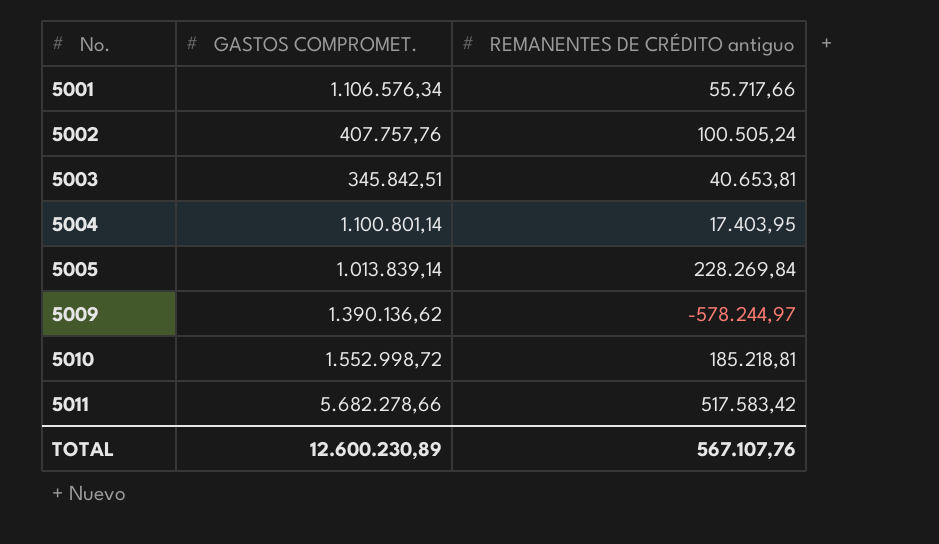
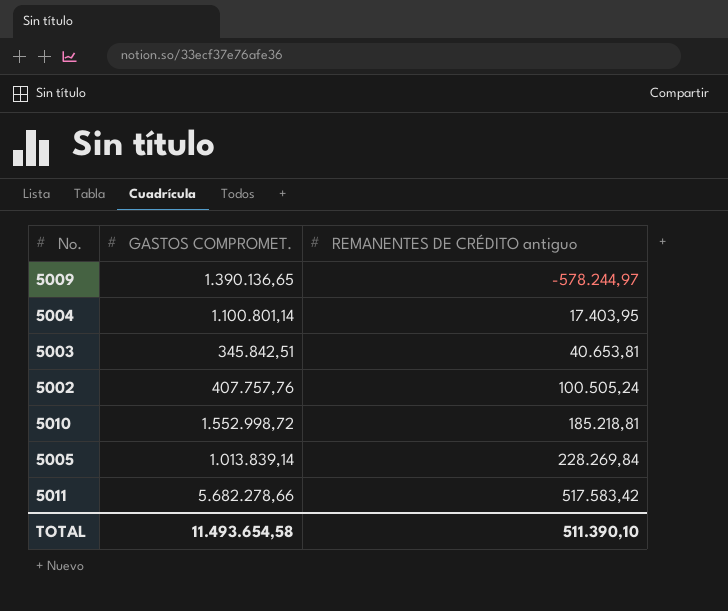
row order: No. ascending -> REMANENTES DE CRÉDITO antiguo ascending
row 5001: 1.106.576,34 | 55.717,66 -> none
5009 | GASTOS COMPROMET.: 1.390.136,62 -> 1.390.136,65
TOTAL | GASTOS COMPROMET.: 12.600.230,89 -> 11.493.654,58
TOTAL | REMANENTES DE CRÉDITO antiguo: 567.107,76 -> 511.390,10

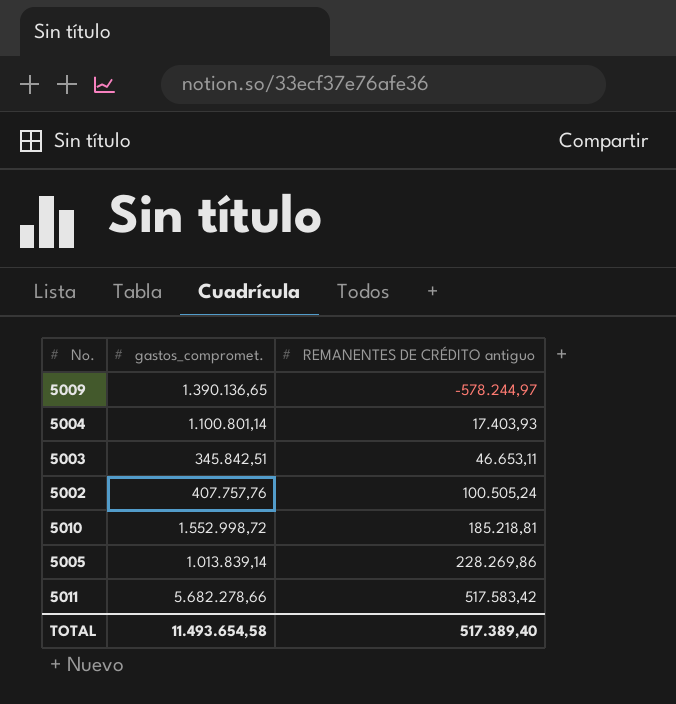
column name: GASTOS COMPROMET. -> gastos_compromet.
5004 | REMANENTES DE CRÉDITO antiguo: 17.403,95 -> 17.403,93
5003 | REMANENTES DE CRÉDITO antiguo: 40.653,81 -> 46.653,11
5005 | REMANENTES DE CRÉDITO antiguo: 228.269,84 -> 228.269,86
TOTAL | REMANENTES DE CRÉDITO antiguo: 511.390,10 -> 517.389,40

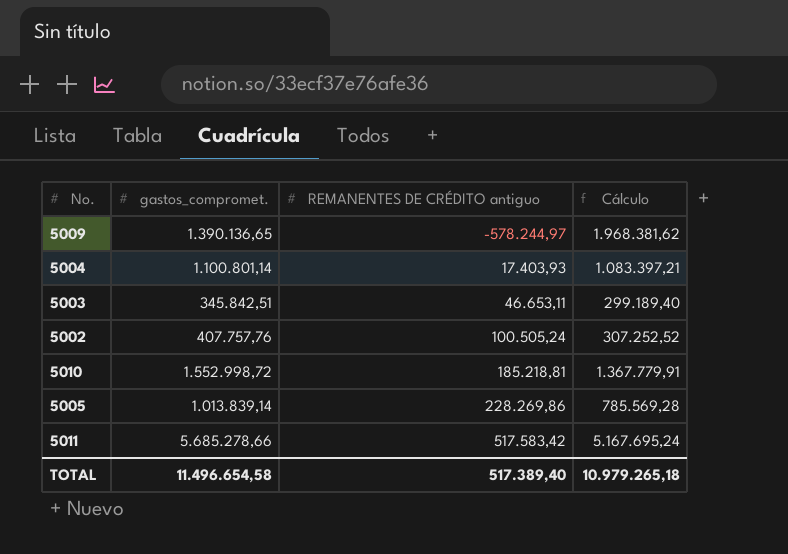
column Cálculo | formula: none -> [gastos_compromet.] - [REMANENTES DE CRÉDITO antiguo]
5011 | gastos_compromet.: 5.682.278,66 -> 5.685.278,66
TOTAL | gastos_compromet.: 11.493.654,58 -> 11.496.654,58

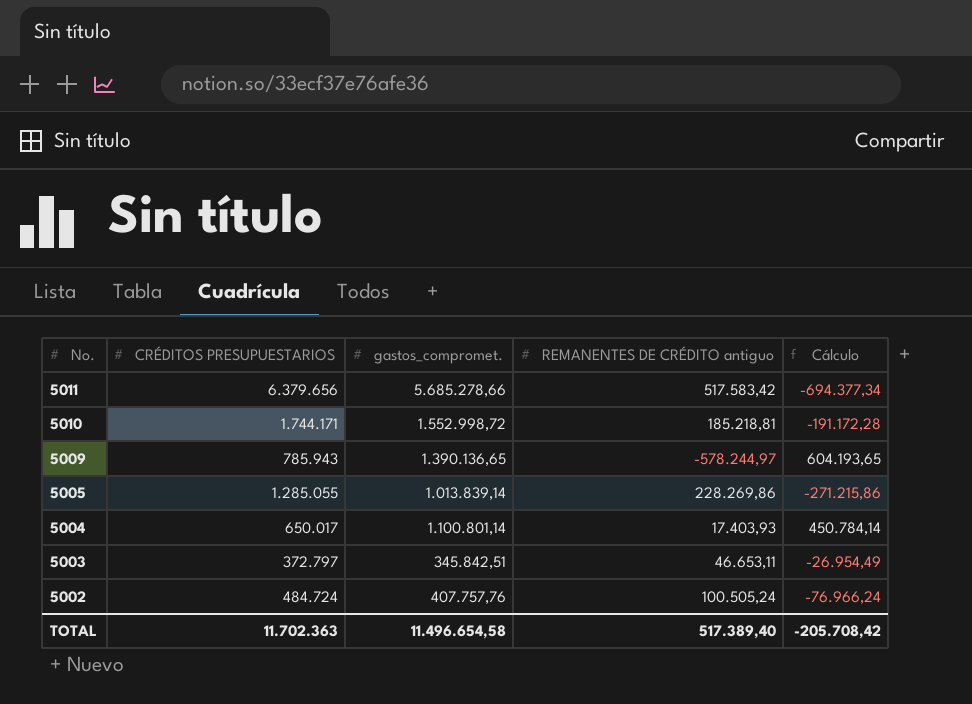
row order: REMANENTES DE CRÉDITO antiguo ascending -> No. descending
column CRÉDITOS PRESUPUESTARIOS | position: none -> 2
column Cálculo | formula: [gastos_compromet.] - [REMANENTES DE CRÉDITO antiguo] -> [gastos_compromet.] - [CRÉDITOS PRESUPUESTARIOS]
TOTAL | Cálculo: 10.979.265,18 -> -205.708,42

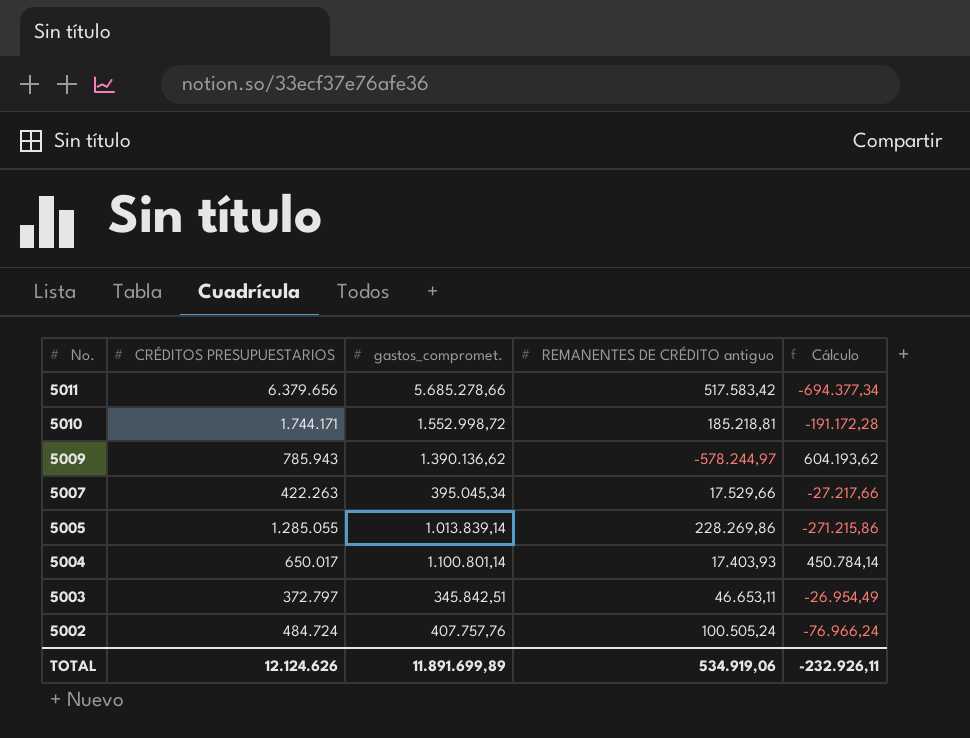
5009 | gastos_compromet.: 1.390.136,65 -> 1.390.136,62
5009 | Cálculo: 604.193,65 -> 604.193,62
row 5007: none -> 422.263 | 395.045,34 | 17.529,66 | -27.217,66
TOTAL | CRÉDITOS PRESUPUESTARIOS: 11.702.363 -> 12.124.626
TOTAL | gastos_compromet.: 11.496.654,58 -> 11.891.699,89
TOTAL | REMANENTES DE CRÉDITO antiguo: 517.389,40 -> 534.919,06
TOTAL | Cálculo: -205.708,42 -> -232.926,11

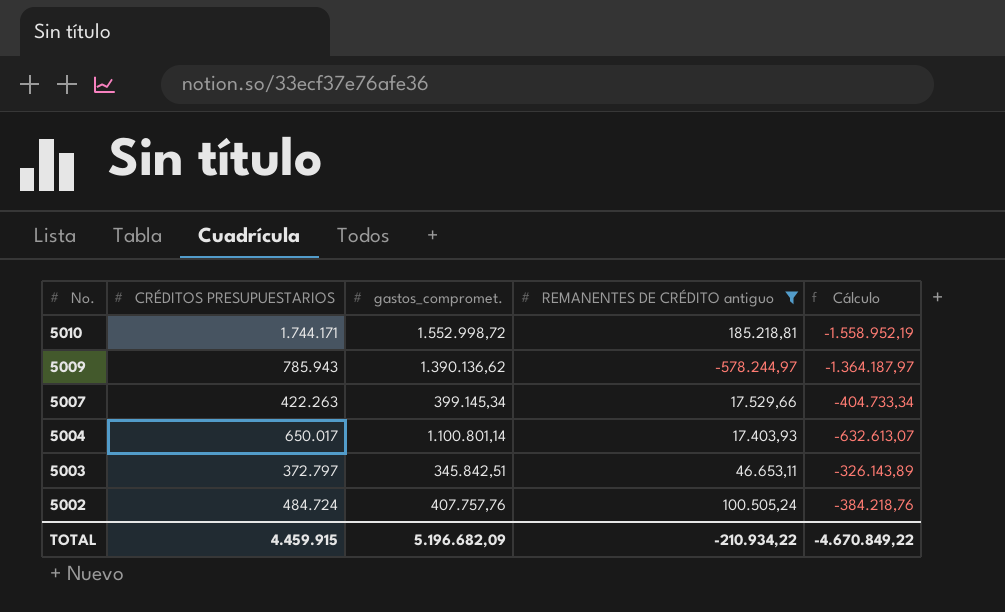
filter: none -> REMANENTES DE CRÉDITO antiguo <= 185.218,81
column Cálculo | formula: [gastos_compromet.] - [CRÉDITOS PRESUPUESTARIOS] -> [REMANENTES DE CRÉDITO antiguo] - [CRÉDITOS PRESUPUESTARIOS]
5007 | gastos_compromet.: 395.045,34 -> 399.145,34
TOTAL | CRÉDITOS PRESUPUESTARIOS: 12.124.626 -> 4.459.915
TOTAL | gastos_compromet.: 11.891.699,89 -> 5.196.682,09
TOTAL | REMANENTES DE CRÉDITO antiguo: 534.919,06 -> -210.934,22
TOTAL | Cálculo: -232.926,11 -> -4.670.849,22

